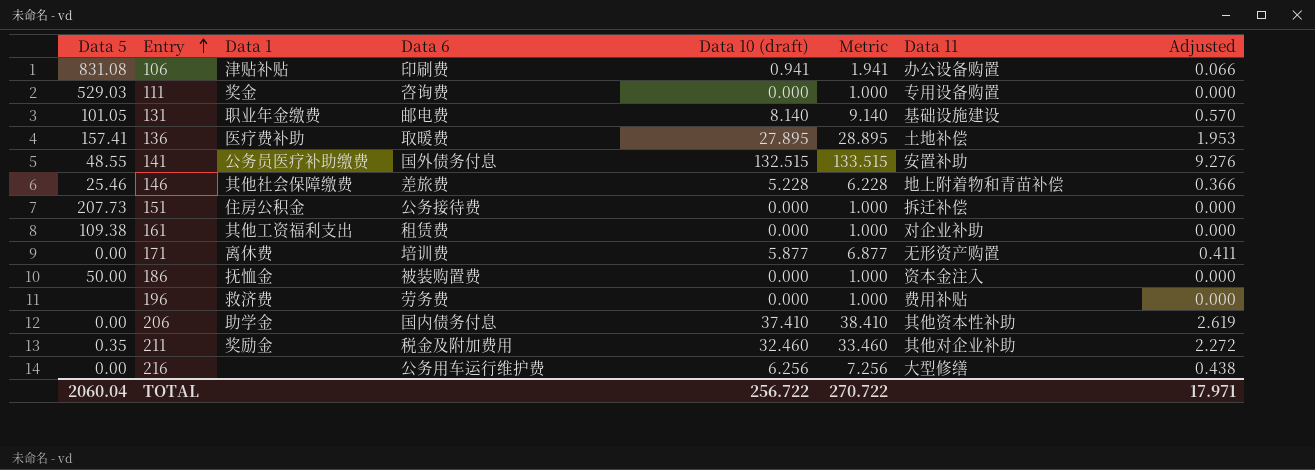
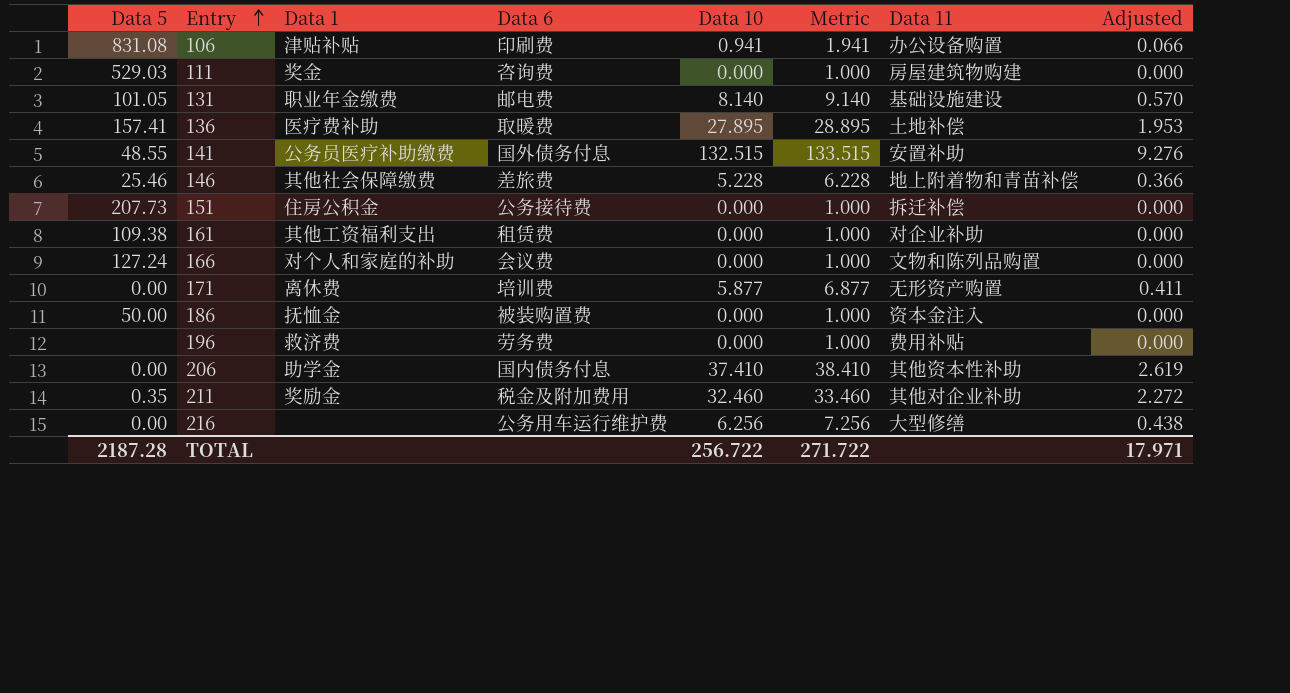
column name: Data 10 (draft) -> Data 10
111 | Data 11: 专用设备购置 -> 房屋建筑物购建
row 166: none -> 127.24 | 对个人和家庭的补助 | 会议费 | 0.000 | 1.000 | 文物和陈列品购置 | 0.000
TOTAL | Data 5: 2060.04 -> 2187.28
TOTAL | Metric: 270.722 -> 271.722

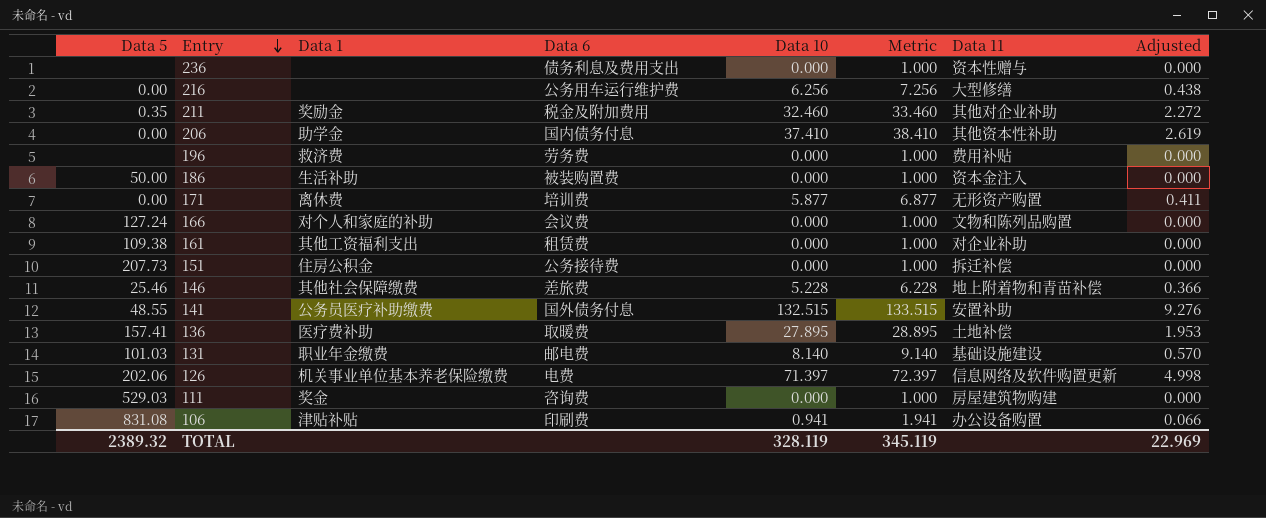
row order: Entry ascending -> Entry descending
row 236: none -> none | none | 债务利息及费用支出 | 0.000 | 1.000 | 资本性赠与 | 0.000
186 | Data 1: 抚恤金 -> 生活补助
131 | Data 5: 101.05 -> 101.03
row 126: none -> 202.06 | 机关事业单位基本养老保险缴费 | 电费 | 71.397 | 72.397 | 信息网络及软件购置更新 | 4.998
TOTAL | Data 5: 2187.28 -> 2389.32
TOTAL | Data 10: 256.722 -> 328.119
TOTAL | Metric: 271.722 -> 345.119
TOTAL | Adjusted: 17.971 -> 22.969

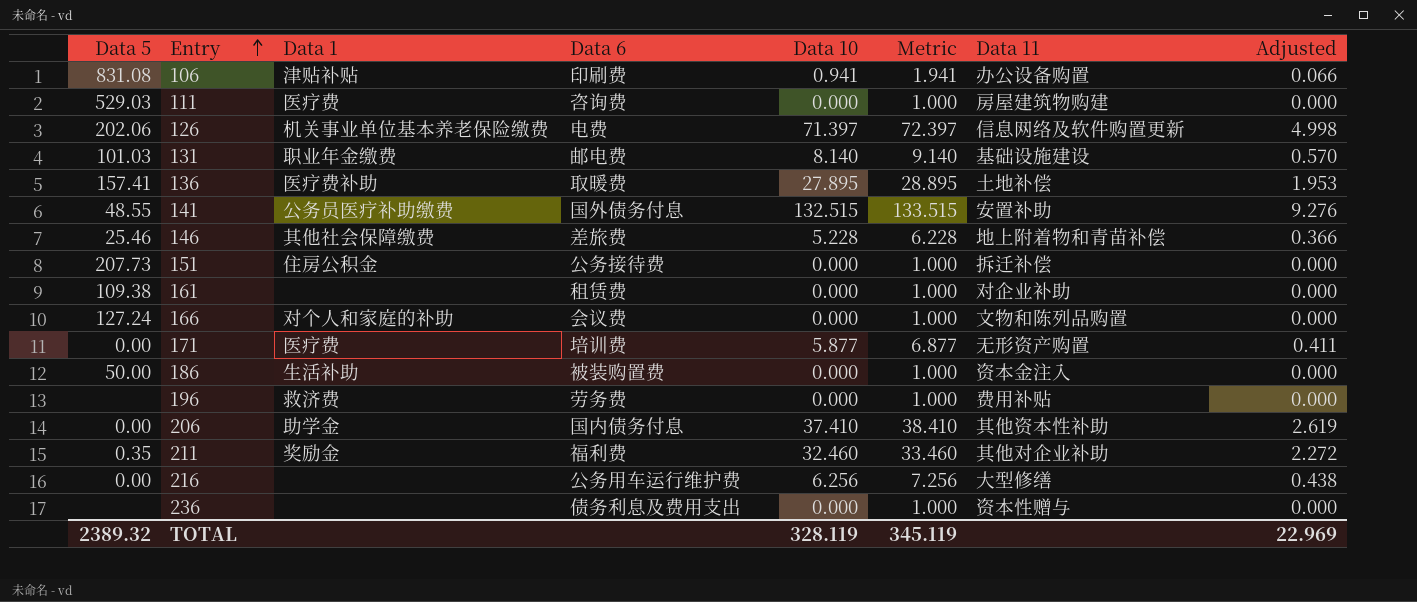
row order: Entry descending -> Entry ascending
111 | Data 1: 奖金 -> 医疗费
161 | Data 1: 其他工资福利支出 -> none
171 | Data 1: 离休费 -> 医疗费
211 | Data 6: 税金及附加费用 -> 福利费

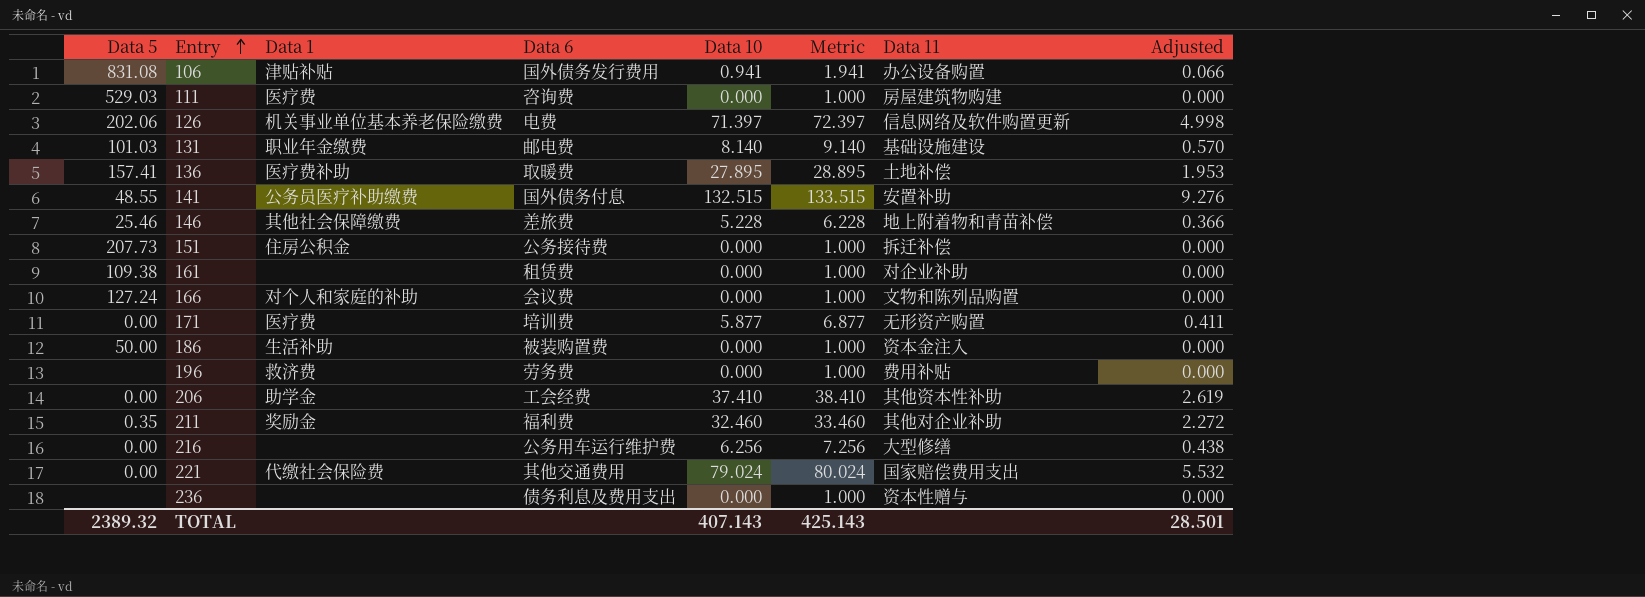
106 | Data 6: 印刷费 -> 国外债务发行费用
206 | Data 6: 国内债务付息 -> 工会经费
row 221: none -> 0.00 | 代缴社会保险费 | 其他交通费用 | 79.024 | 80.024 | 国家赔偿费用支出 | 5.532
TOTAL | Data 10: 328.119 -> 407.143
TOTAL | Metric: 345.119 -> 425.143
TOTAL | Adjusted: 22.969 -> 28.501

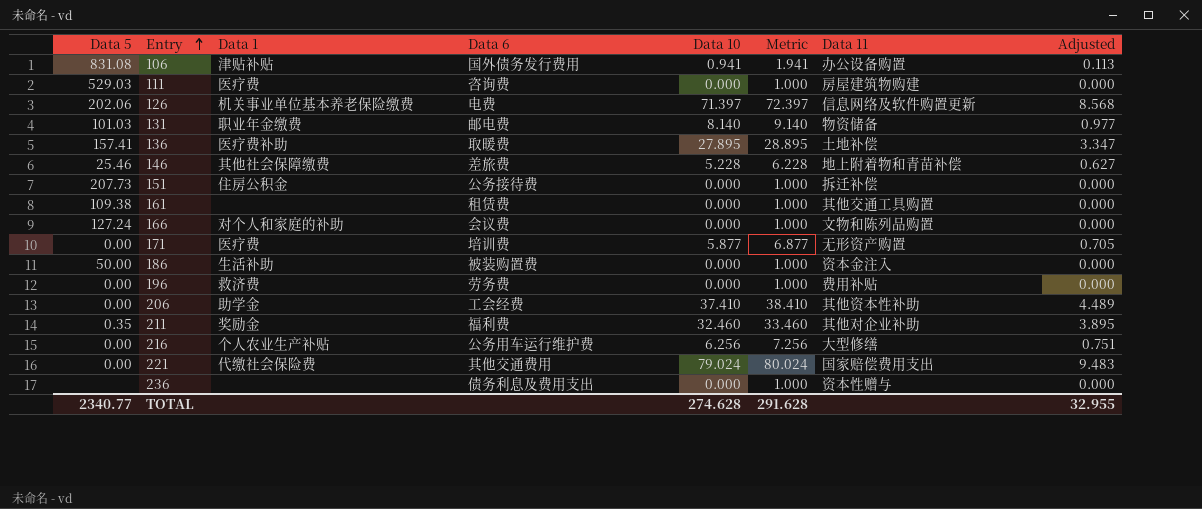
column Adjusted | formula: [Data 10] * 0.07 -> [Data 10] * 0.12
row 141: 48.55 | 公务员医疗补助缴费 | 国外债务付息 | 132.515 | 133.515 | 安置补助 | 9.276 -> none
131 | Data 11: 基础设施建设 -> 物资储备
161 | Data 11: 对企业补助 -> 其他交通工具购置
196 | Data 5: none -> 0.00
216 | Data 1: none -> 个人农业生产补贴
TOTAL | Data 5: 2389.32 -> 2340.77
TOTAL | Data 10: 407.143 -> 274.628
TOTAL | Metric: 425.143 -> 291.628
TOTAL | Adjusted: 28.501 -> 32.955

